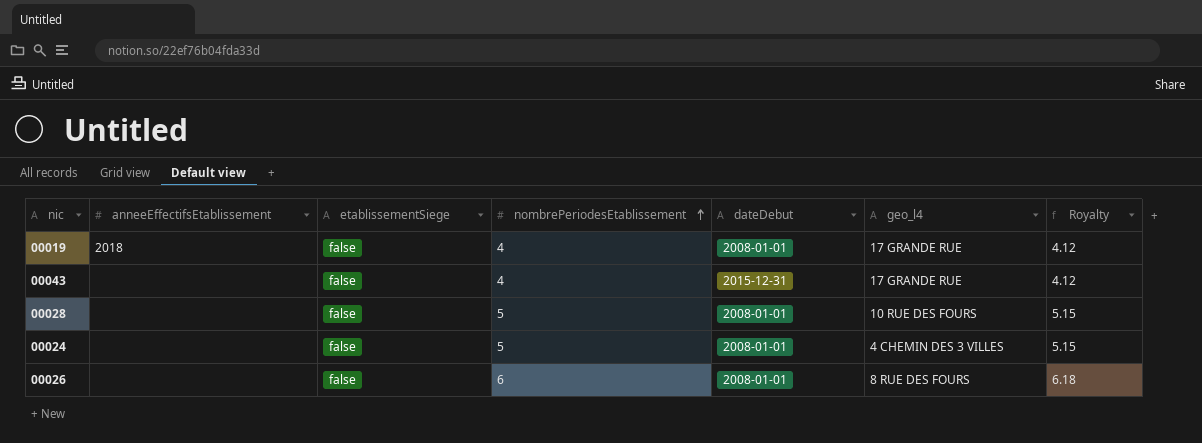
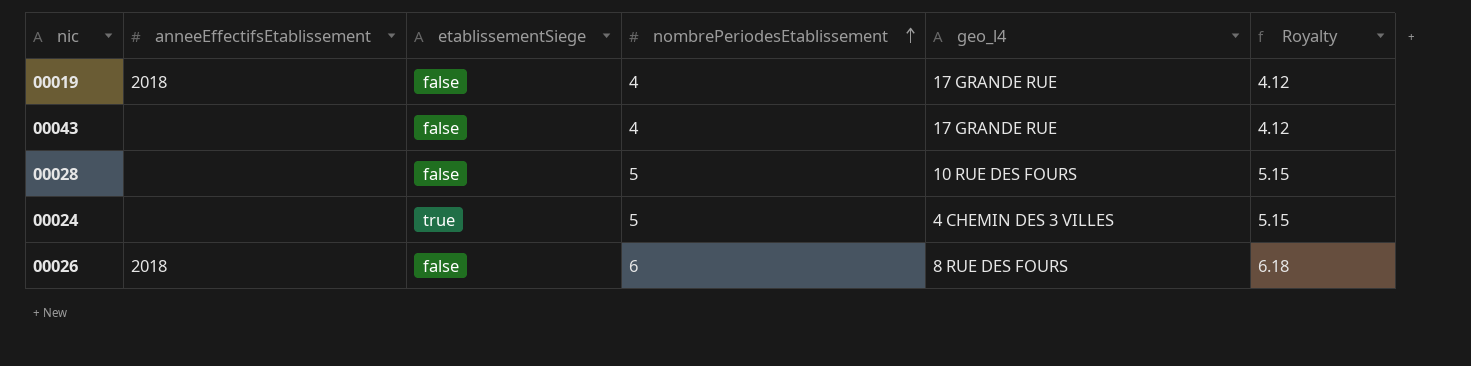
column dateDebut | position: 5 -> none
00024 | etablissementSiege: false -> true
00026 | anneeEffectifsEtablissement: none -> 2018

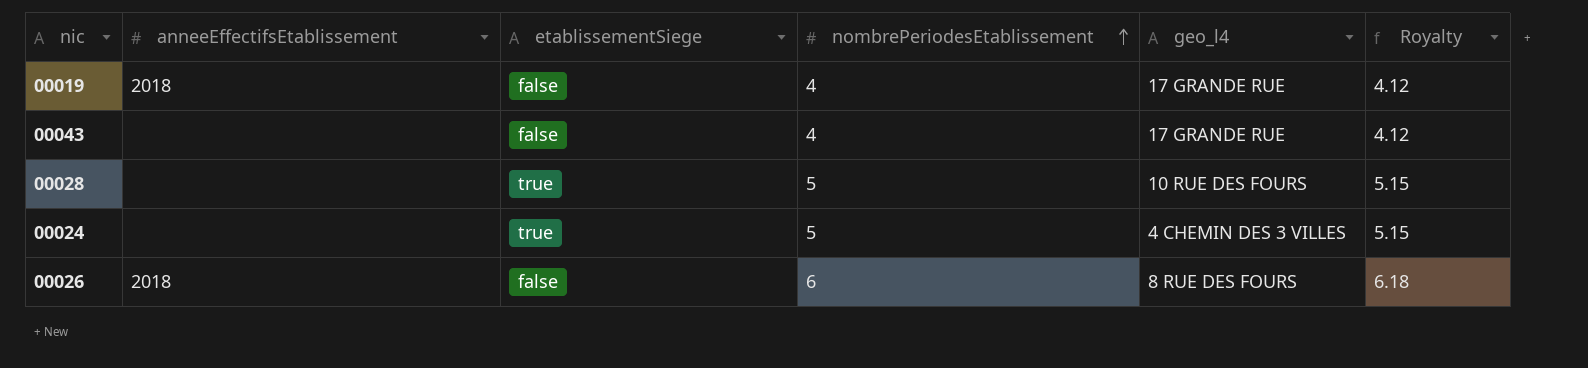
00028 | etablissementSiege: false -> true

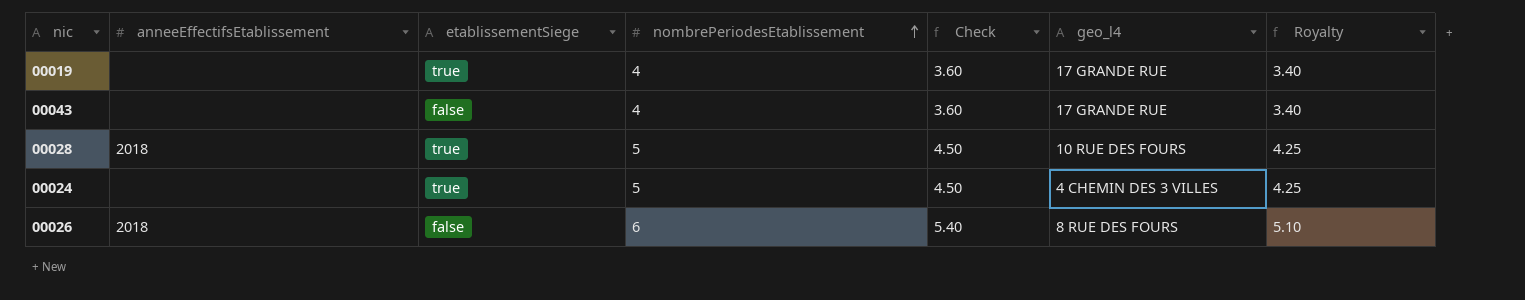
column Check | formula: none -> [nombrePeriodesEtablissement] * 0.9
column Royalty | formula: [nombrePeriodesEtablissement] * 1.03 -> [nombrePeriodesEtablissement] * 0.85
00019 | anneeEffectifsEtablissement: 2018 -> none
00019 | etablissementSiege: false -> true
00028 | anneeEffectifsEtablissement: none -> 2018

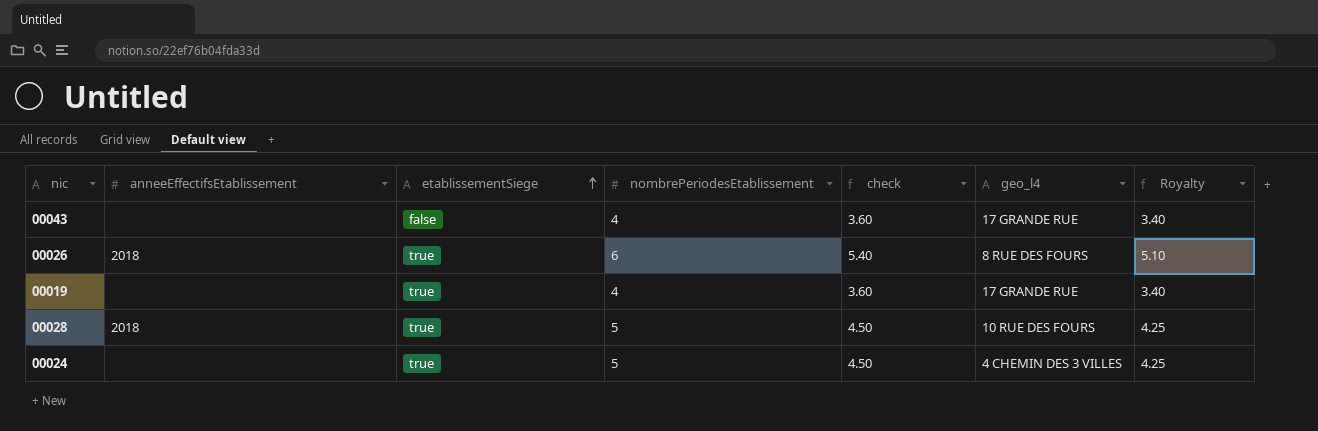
row order: nombrePeriodesEtablissement ascending -> etablissementSiege ascending
column name: Check -> check
00026 | etablissementSiege: false -> true

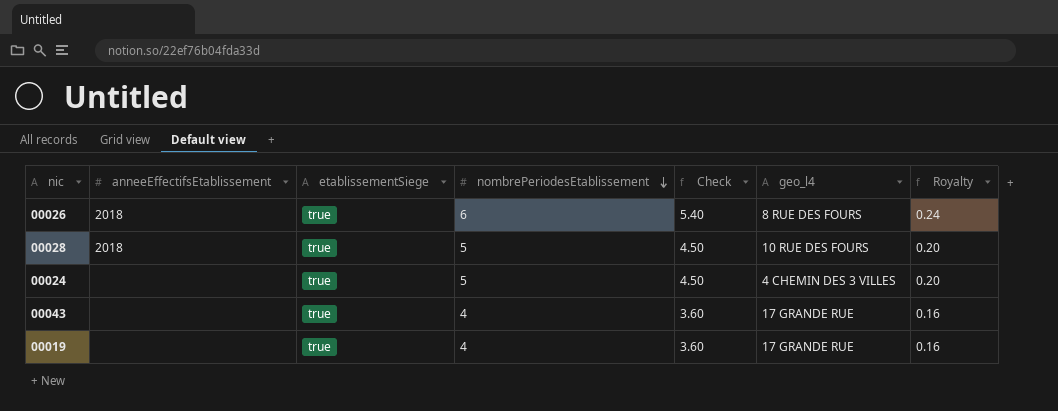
row order: etablissementSiege ascending -> nombrePeriodesEtablissement descending
column name: check -> Check
column Royalty | formula: [nombrePeriodesEtablissement] * 0.85 -> [nombrePeriodesEtablissement] * 0.04
00043 | etablissementSiege: false -> true

